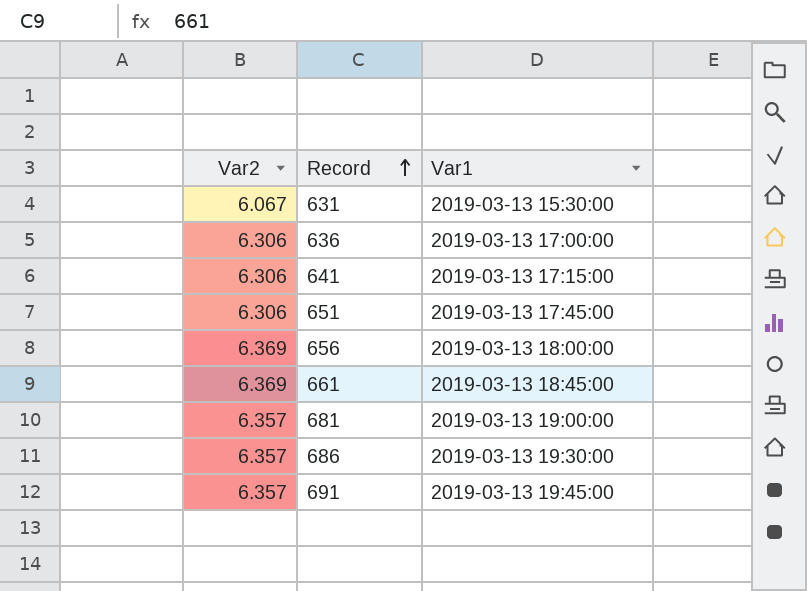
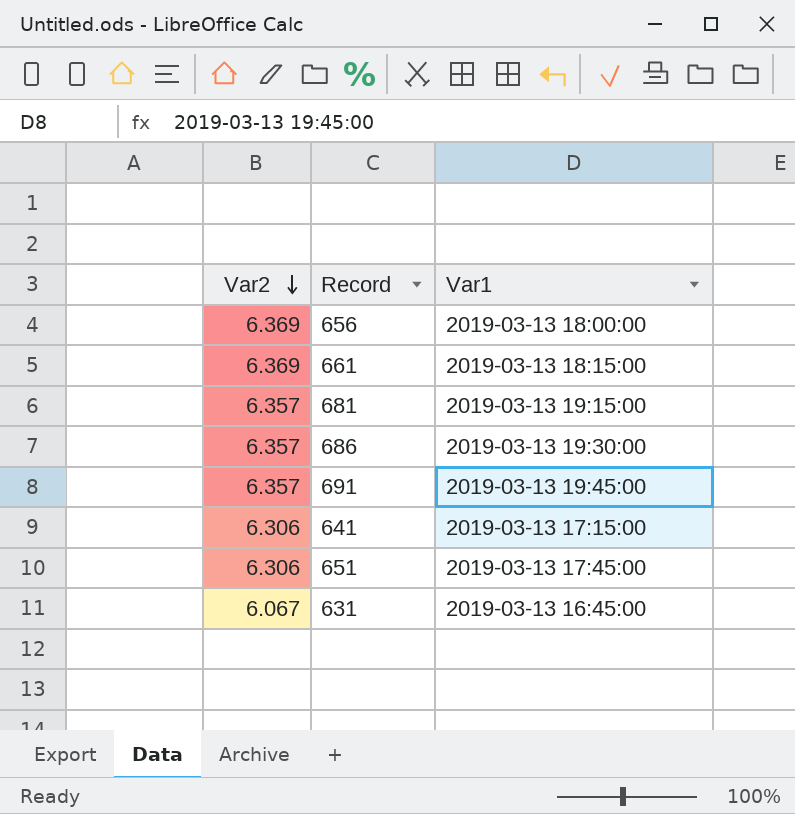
row order: Record ascending -> Var2 descending
row 636: 6.306 | 2019-03-13 17:00:00 -> none
661 | Var1: 2019-03-13 18:45:00 -> 2019-03-13 18:15:00
681 | Var1: 2019-03-13 19:00:00 -> 2019-03-13 19:15:00
631 | Var1: 2019-03-13 15:30:00 -> 2019-03-13 16:45:00

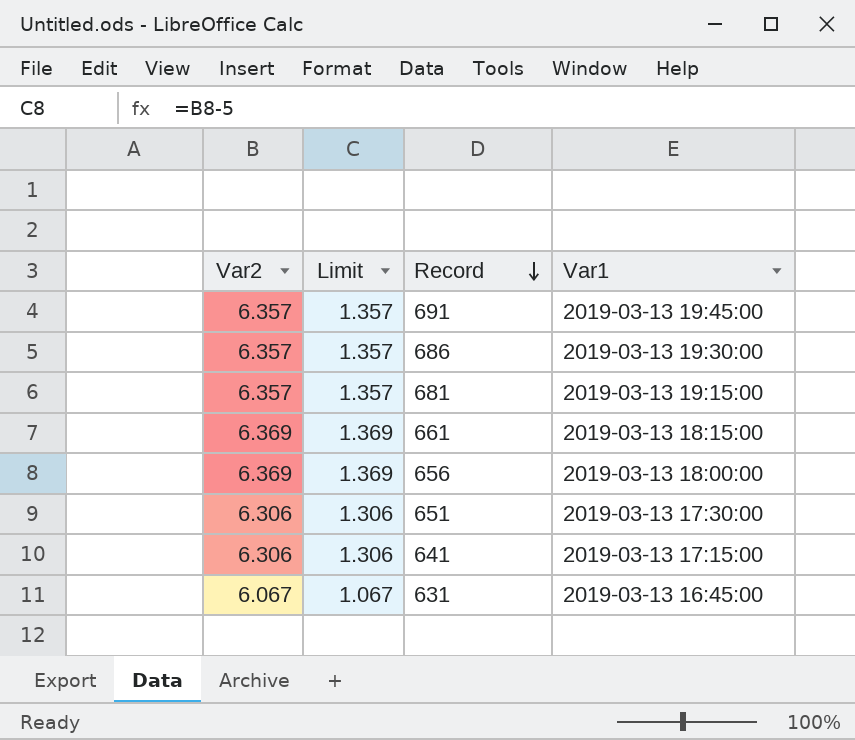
row order: Var2 descending -> Record descending
column Limit | formula: none -> [Var2] - 5
651 | Var1: 2019-03-13 17:45:00 -> 2019-03-13 17:30:00

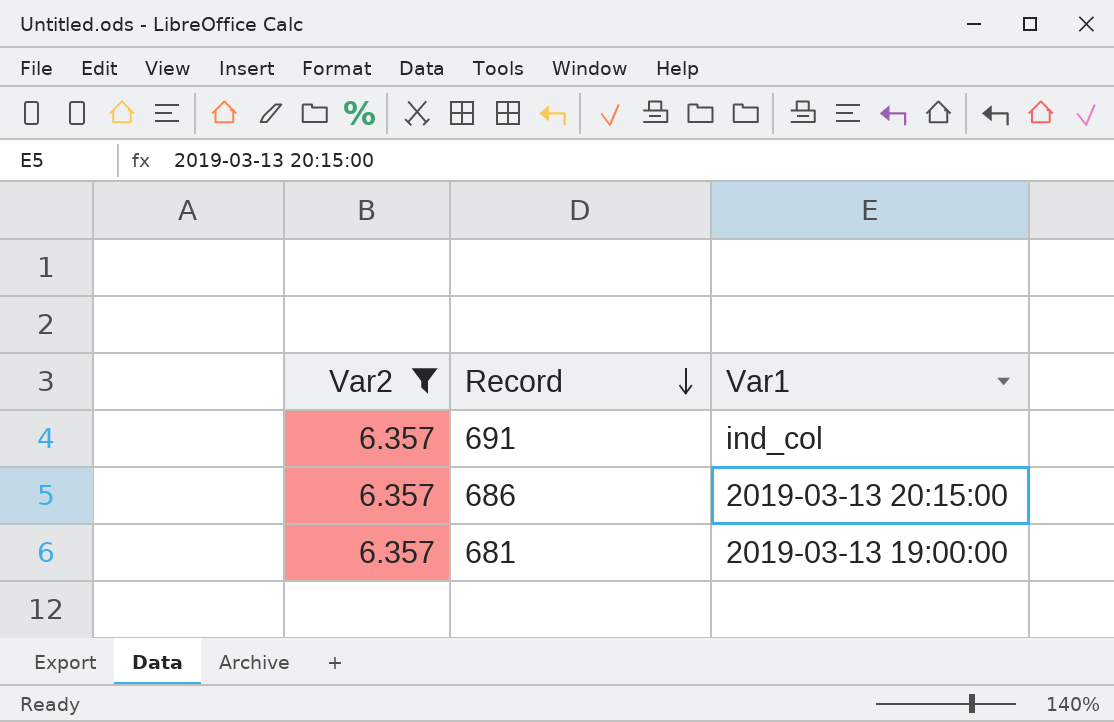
filter: none -> Var2 = 6.357
column Limit | formula: [Var2] - 5 -> none
691 | Var1: 2019-03-13 19:45:00 -> ind_col
686 | Var1: 2019-03-13 19:30:00 -> 2019-03-13 20:15:00
681 | Var1: 2019-03-13 19:15:00 -> 2019-03-13 19:00:00

